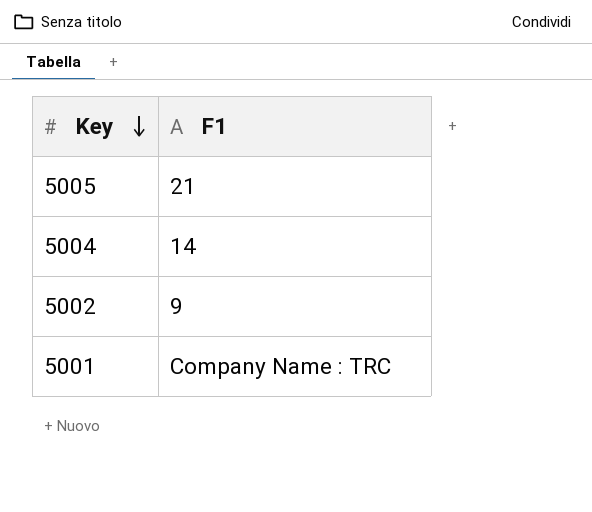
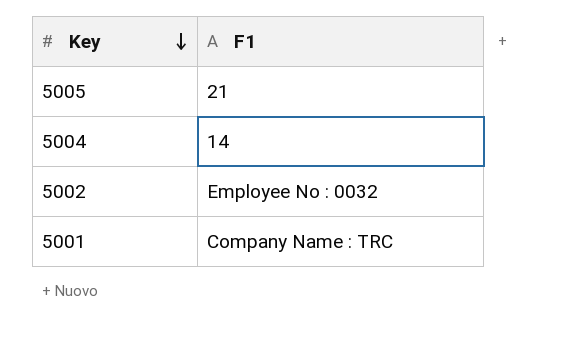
5002 | F1: 9 -> Employee No : 0032

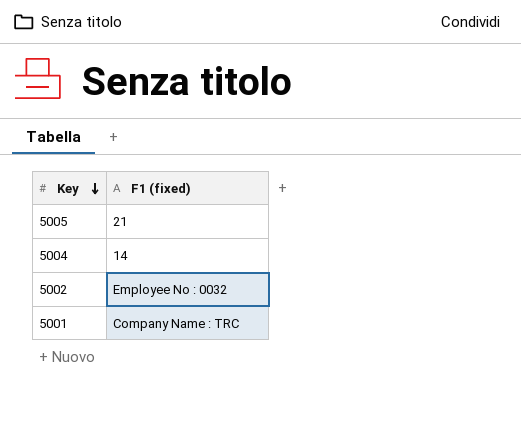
column name: F1 -> F1 (fixed)

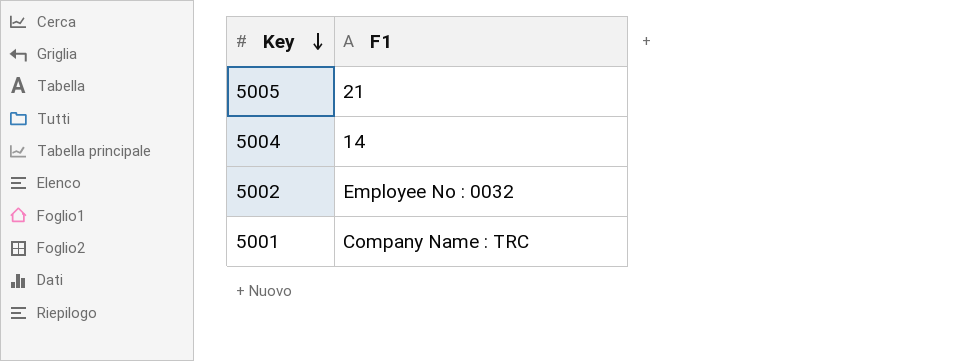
column name: F1 (fixed) -> F1

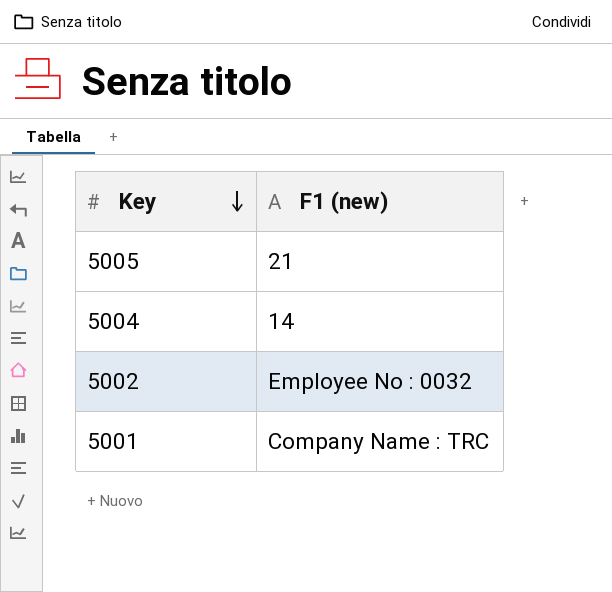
column name: F1 -> F1 (new)

